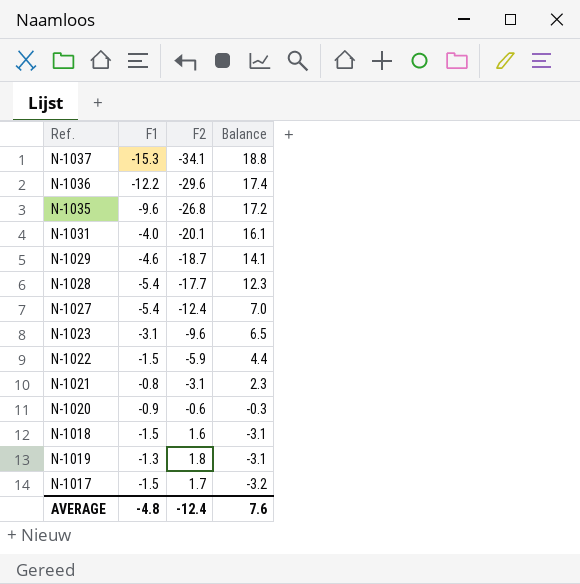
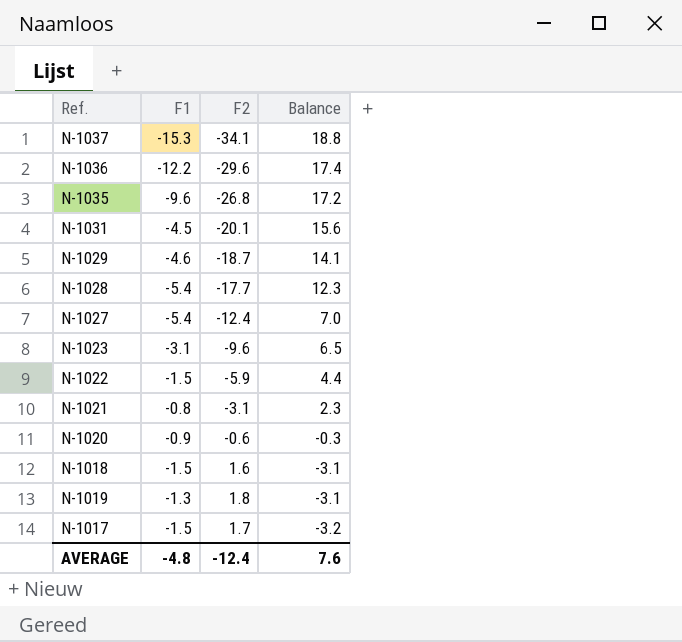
N-1031 | F1: -4.0 -> -4.5
N-1031 | Balance: 16.1 -> 15.6

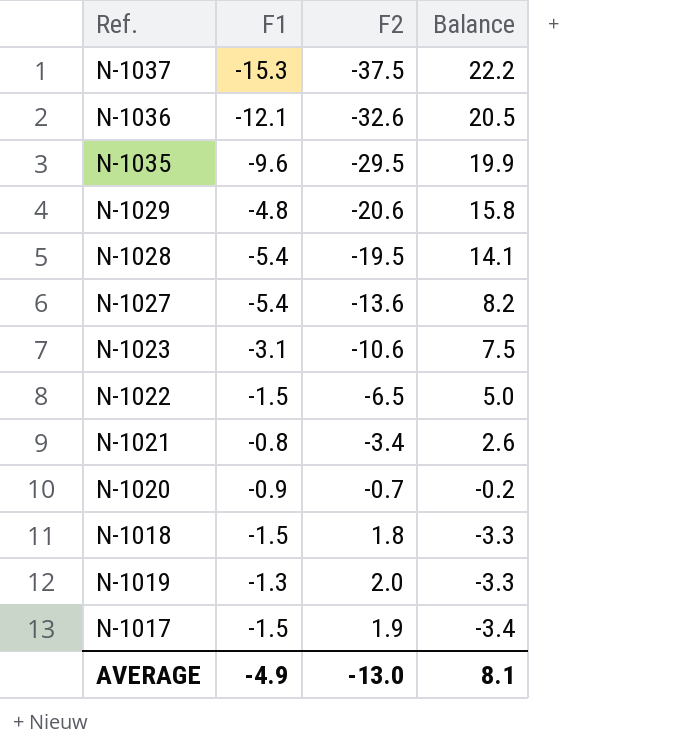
row N-1031: -4.5 | -20.1 | 15.6 -> none
N-1037 | F2: -34.1 -> -37.5
N-1037 | Balance: 18.8 -> 22.2
N-1036 | F1: -12.2 -> -12.1
N-1036 | F2: -29.6 -> -32.6
N-1036 | Balance: 17.4 -> 20.5
N-1035 | F2: -26.8 -> -29.5
N-1035 | Balance: 17.2 -> 19.9
N-1029 | F1: -4.6 -> -4.8
N-1029 | F2: -18.7 -> -20.6
N-1029 | Balance: 14.1 -> 15.8
N-1028 | F2: -17.7 -> -19.5
N-1028 | Balance: 12.3 -> 14.1
N-1027 | F2: -12.4 -> -13.6
N-1027 | Balance: 7.0 -> 8.2
N-1023 | F2: -9.6 -> -10.6
N-1023 | Balance: 6.5 -> 7.5
N-1022 | F2: -5.9 -> -6.5
N-1022 | Balance: 4.4 -> 5.0
N-1021 | F2: -3.1 -> -3.4
N-1021 | Balance: 2.3 -> 2.6
N-1020 | F2: -0.6 -> -0.7
N-1020 | Balance: -0.3 -> -0.2
N-1018 | F2: 1.6 -> 1.8
N-1018 | Balance: -3.1 -> -3.3
N-1019 | F2: 1.8 -> 2.0
N-1019 | Balance: -3.1 -> -3.3
N-1017 | F2: 1.7 -> 1.9
N-1017 | Balance: -3.2 -> -3.4
AVERAGE | F1: -4.8 -> -4.9
AVERAGE | F2: -12.4 -> -13.0
AVERAGE | Balance: 7.6 -> 8.1

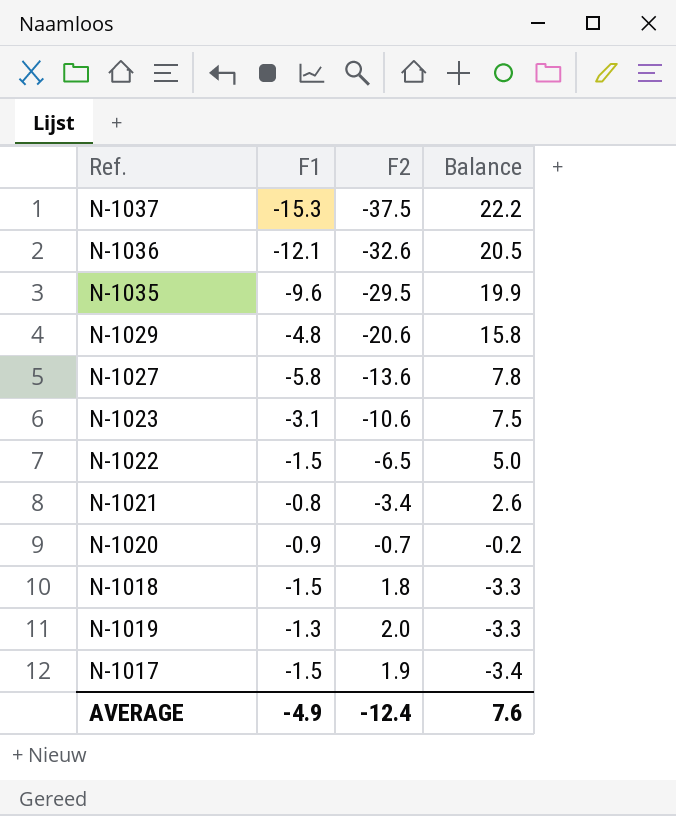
row N-1028: -5.4 | -19.5 | 14.1 -> none
N-1027 | F1: -5.4 -> -5.8
N-1027 | Balance: 8.2 -> 7.8
AVERAGE | F2: -13.0 -> -12.4
AVERAGE | Balance: 8.1 -> 7.6

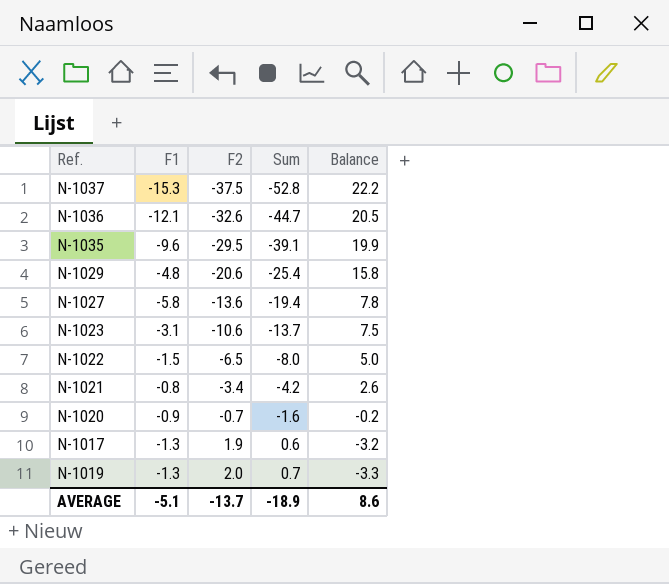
row order: Balance descending -> F2 ascending
column Sum | formula: none -> [F1] + [F2]
row N-1018: -1.5 | 1.8 | -3.3 -> none
N-1017 | F1: -1.5 -> -1.3
N-1017 | Balance: -3.4 -> -3.2
AVERAGE | F1: -4.9 -> -5.1
AVERAGE | F2: -12.4 -> -13.7
AVERAGE | Balance: 7.6 -> 8.6

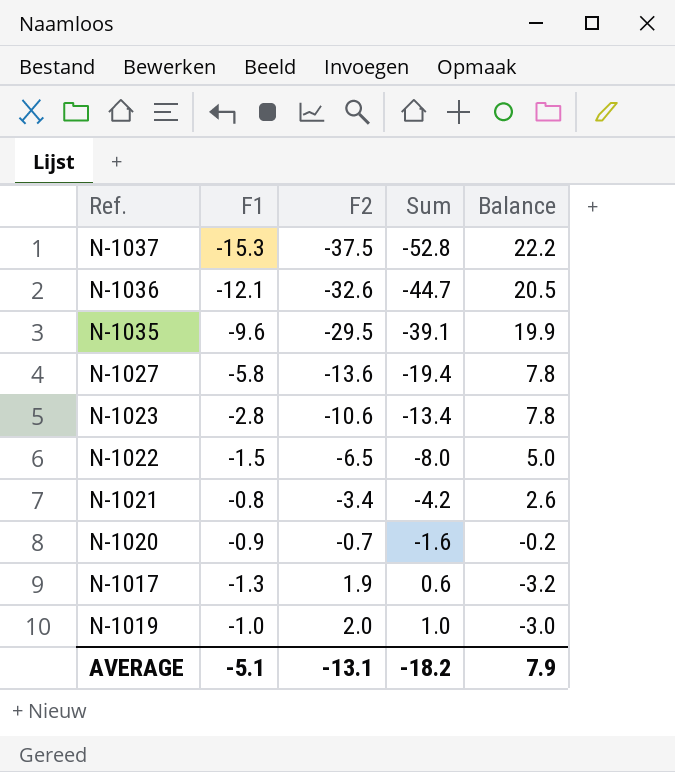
row N-1029: -4.8 | -20.6 | -25.4 | 15.8 -> none
N-1023 | F1: -3.1 -> -2.8
N-1023 | Sum: -13.7 -> -13.4
N-1023 | Balance: 7.5 -> 7.8
N-1019 | F1: -1.3 -> -1.0
N-1019 | Sum: 0.7 -> 1.0
N-1019 | Balance: -3.3 -> -3.0
AVERAGE | F2: -13.7 -> -13.1
AVERAGE | Sum: -18.9 -> -18.2
AVERAGE | Balance: 8.6 -> 7.9

